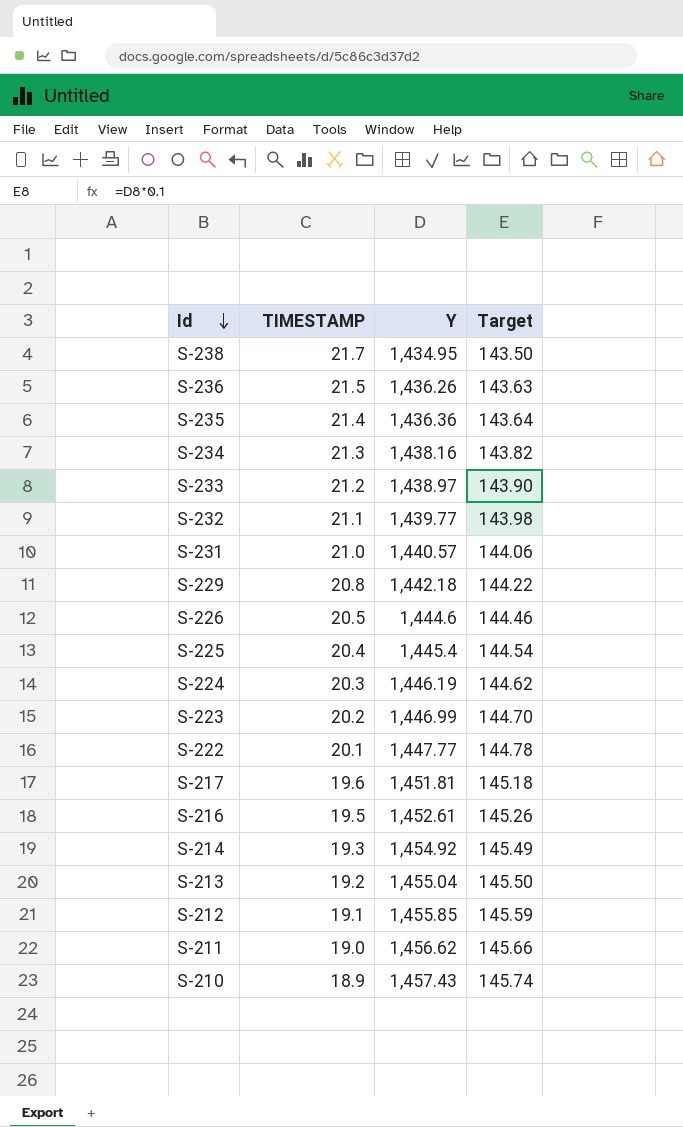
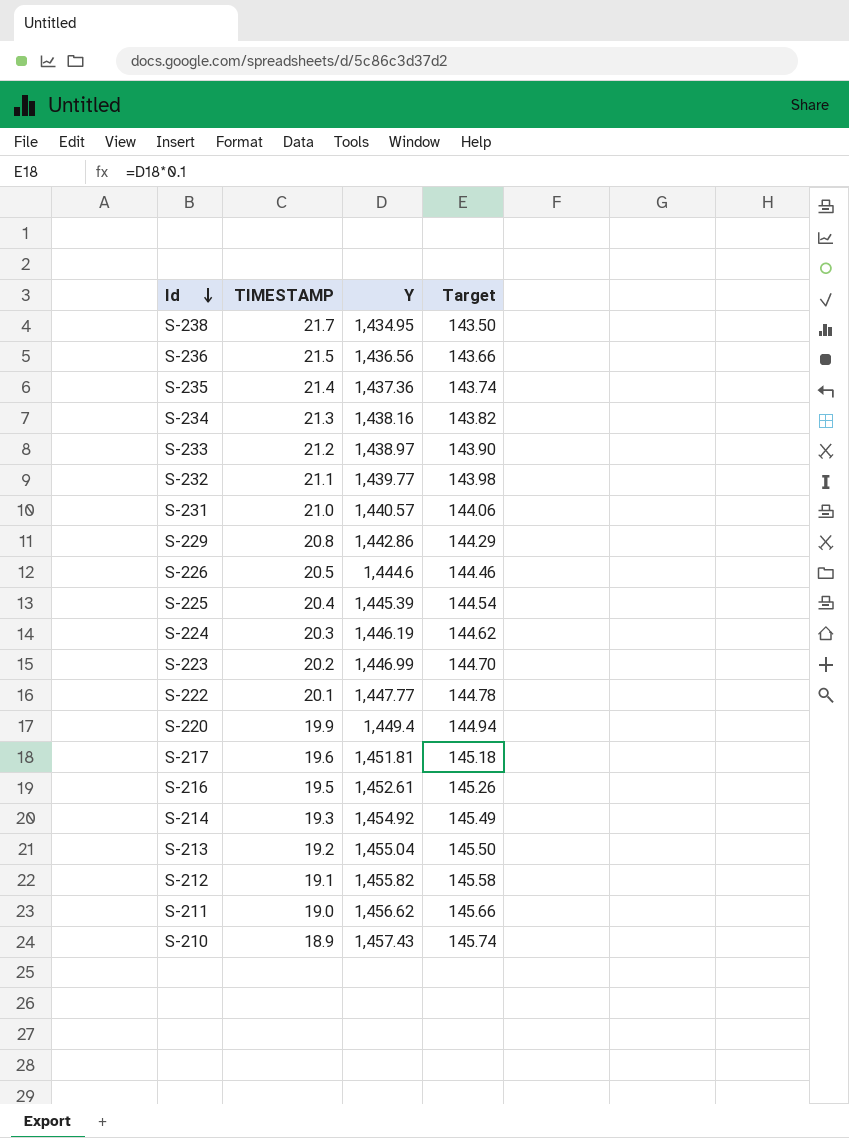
S-236 | Y: 1,436.26 -> 1,436.56
S-236 | Target: 143.63 -> 143.66
S-235 | Y: 1,436.36 -> 1,437.36
S-235 | Target: 143.64 -> 143.74
S-229 | Y: 1,442.18 -> 1,442.86
S-229 | Target: 144.22 -> 144.29
S-225 | Y: 1,445.4 -> 1,445.39
row S-220: none -> 19.9 | 1,449.4 | 144.94
S-212 | Y: 1,455.85 -> 1,455.82
S-212 | Target: 145.59 -> 145.58

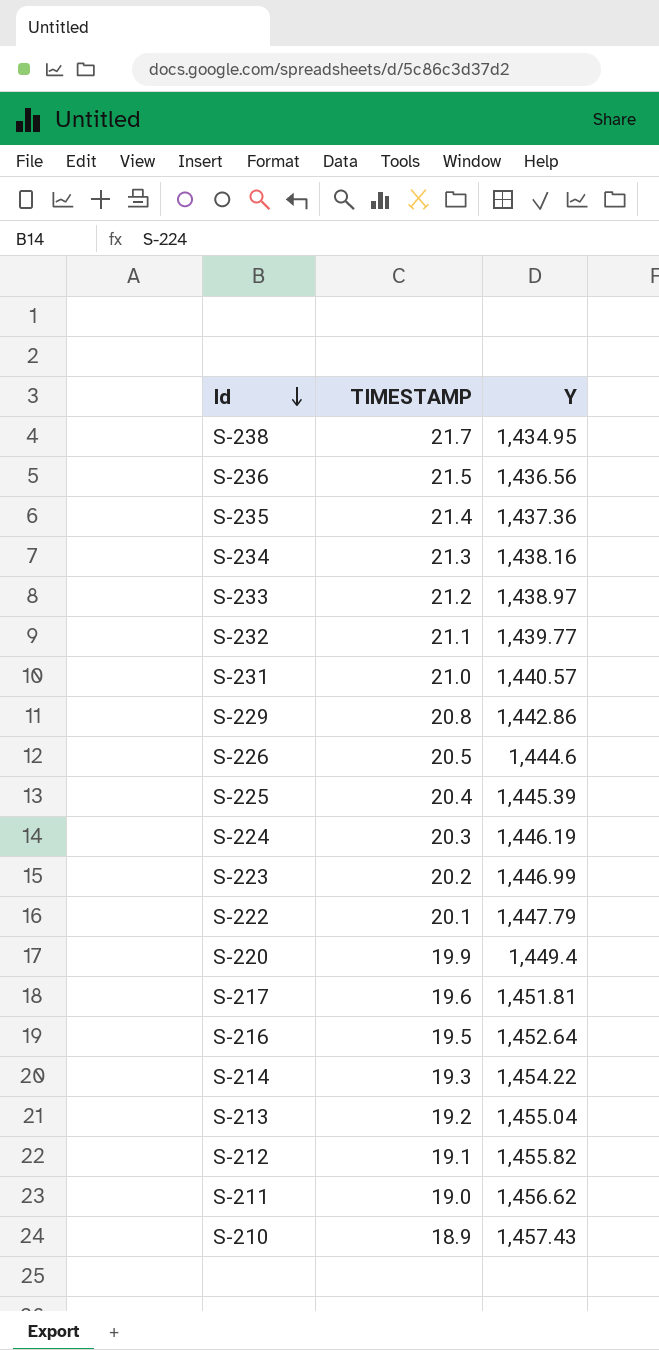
column Target | formula: [Y] * 0.1 -> none
S-222 | Y: 1,447.77 -> 1,447.79
S-216 | Y: 1,452.61 -> 1,452.64
S-214 | Y: 1,454.92 -> 1,454.22

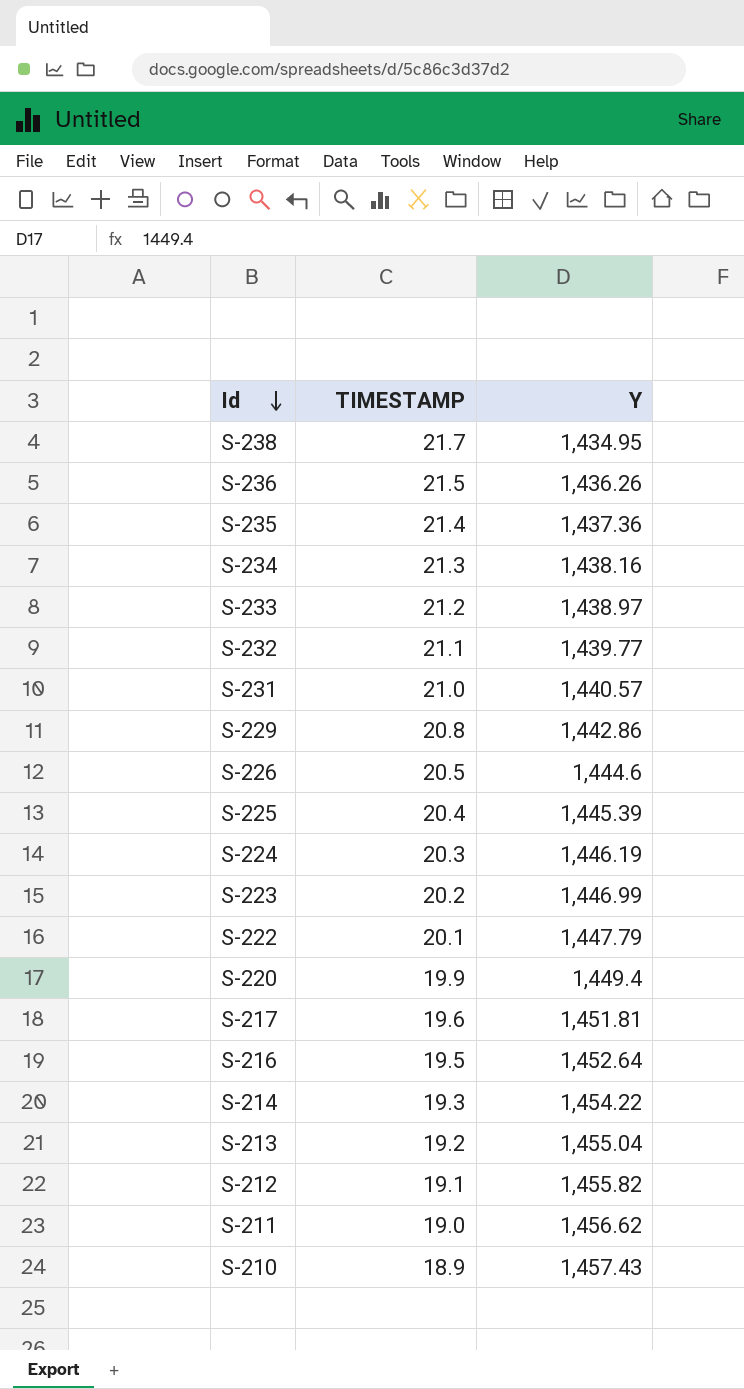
S-236 | Y: 1,436.56 -> 1,436.26

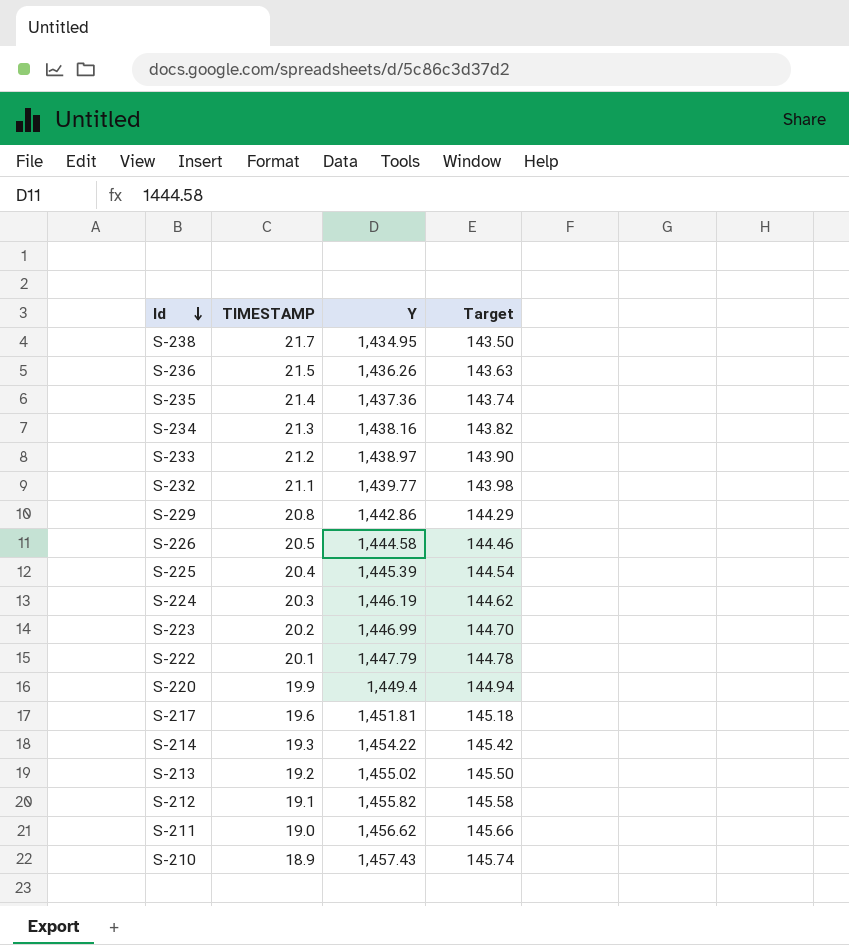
column Target | formula: none -> [Y] * 0.1
row S-231: 21.0 | 1,440.57 -> none
row S-216: 19.5 | 1,452.64 -> none
S-226 | Y: 1,444.6 -> 1,444.58
S-213 | Y: 1,455.04 -> 1,455.02

